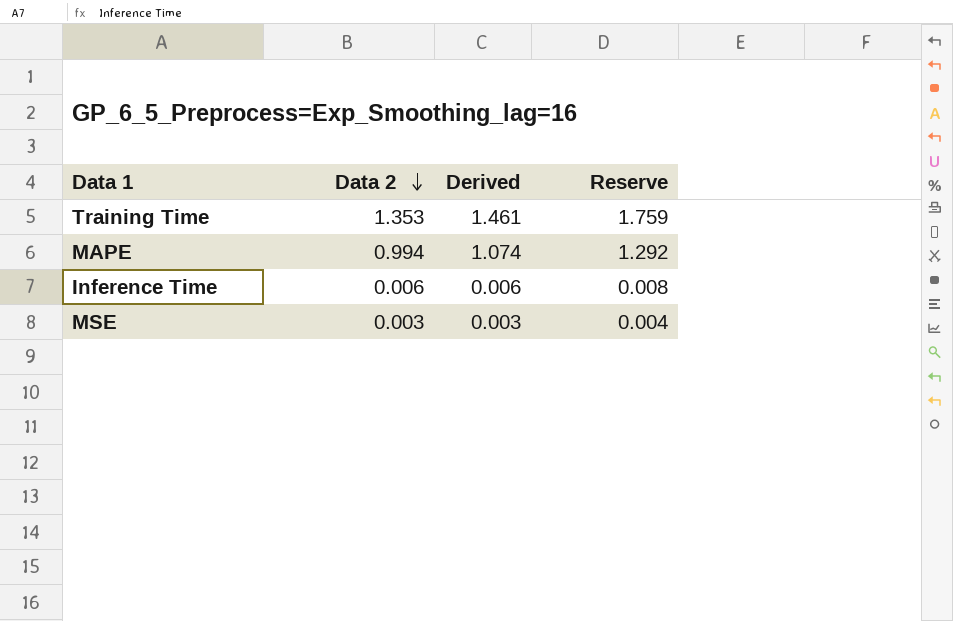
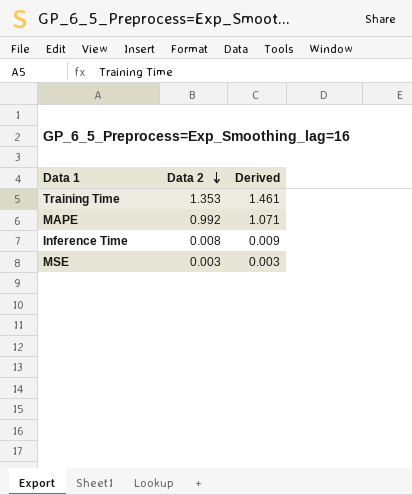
column Reserve | formula: [Data 2] * 1.3 -> none
MAPE | Data 2: 0.994 -> 0.992
MAPE | Derived: 1.074 -> 1.071
Inference Time | Data 2: 0.006 -> 0.008
Inference Time | Derived: 0.006 -> 0.009

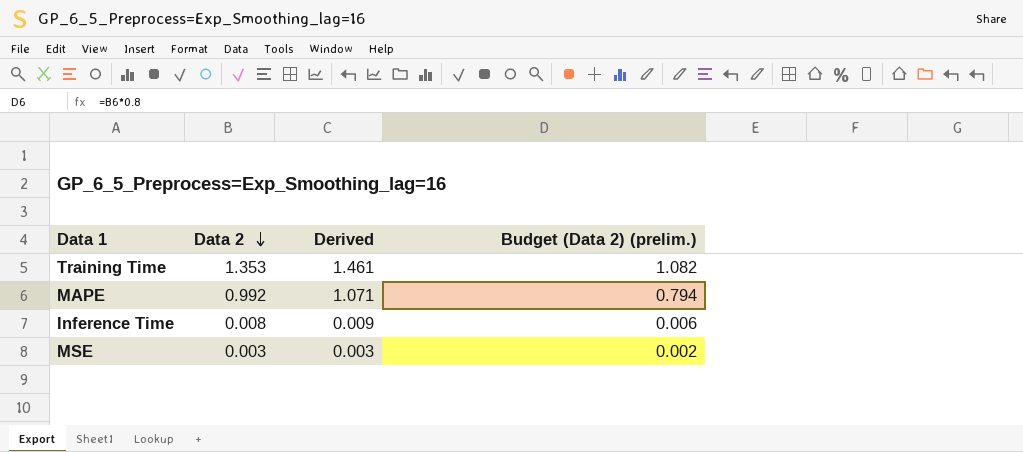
column Budget (Data 2) (prelim.) | formula: none -> [Data 2] * 0.8

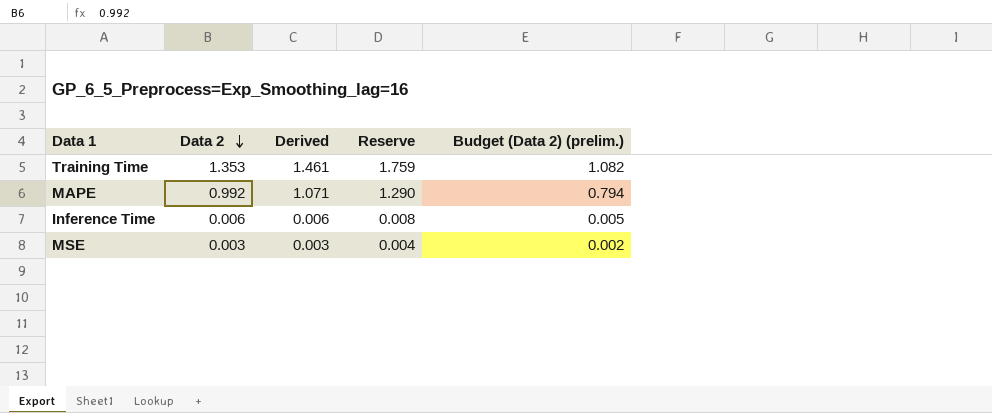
column Reserve | formula: none -> [Data 2] * 1.3
Inference Time | Data 2: 0.008 -> 0.006
Inference Time | Derived: 0.009 -> 0.006
Inference Time | Budget (Data 2) (prelim.): 0.006 -> 0.005

